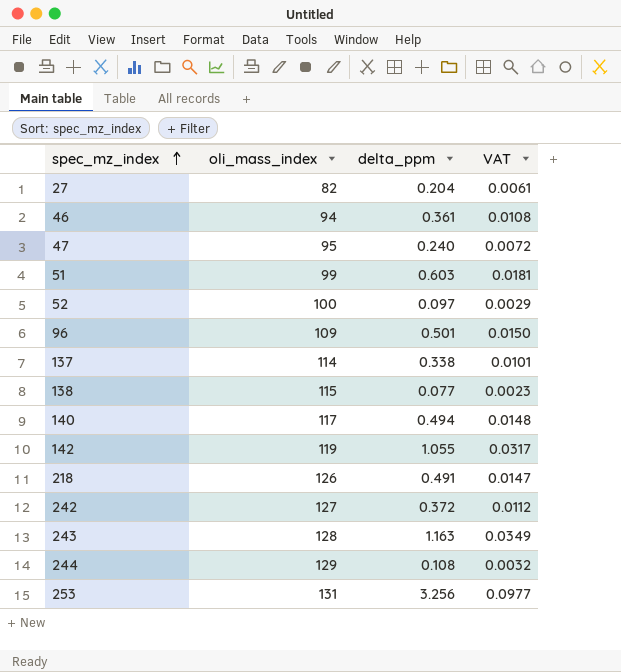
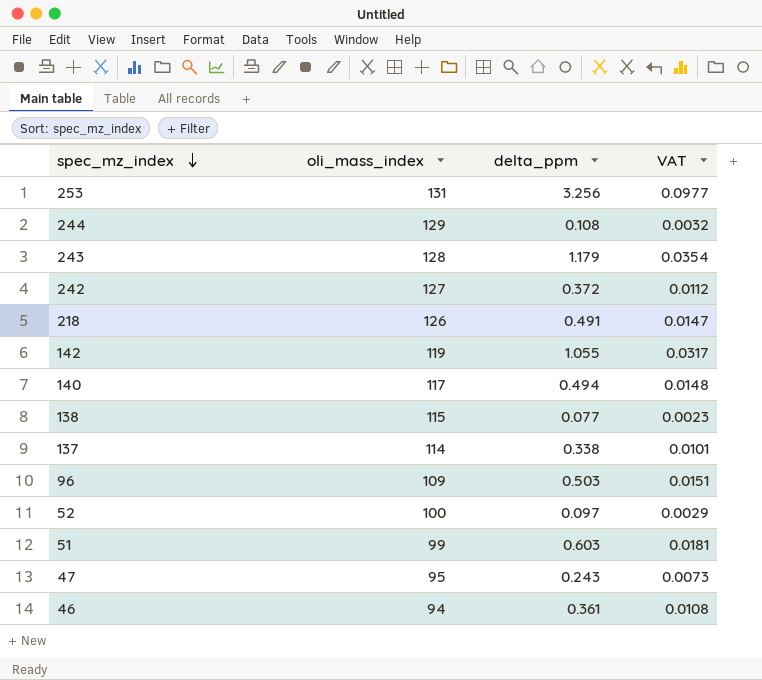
row order: spec_mz_index ascending -> spec_mz_index descending
row 27: 82 | 0.204 | 0.0061 -> none
243 | delta_ppm: 1.163 -> 1.179
243 | VAT: 0.0349 -> 0.0354
96 | delta_ppm: 0.501 -> 0.503
96 | VAT: 0.0150 -> 0.0151
47 | delta_ppm: 0.240 -> 0.243
47 | VAT: 0.0072 -> 0.0073

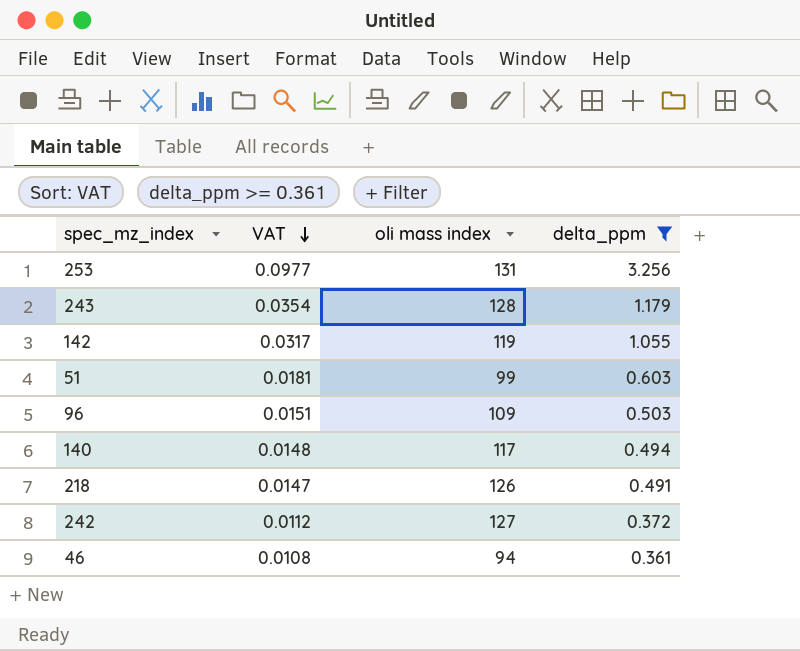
filter: none -> delta_ppm >= 0.361
row order: spec_mz_index descending -> VAT descending
column VAT | position: 4 -> 2
column name: oli_mass_index -> oli mass index

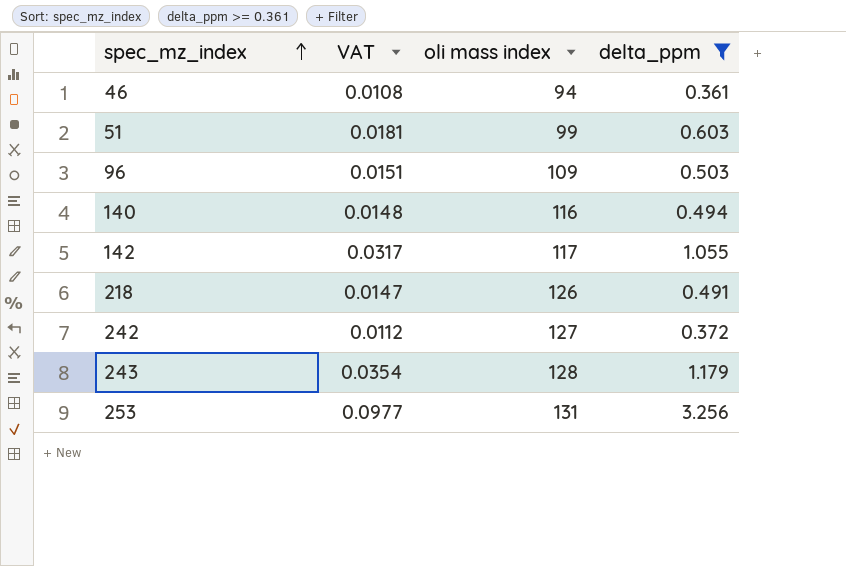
row order: VAT descending -> spec_mz_index ascending
140 | oli mass index: 117 -> 116
142 | oli mass index: 119 -> 117

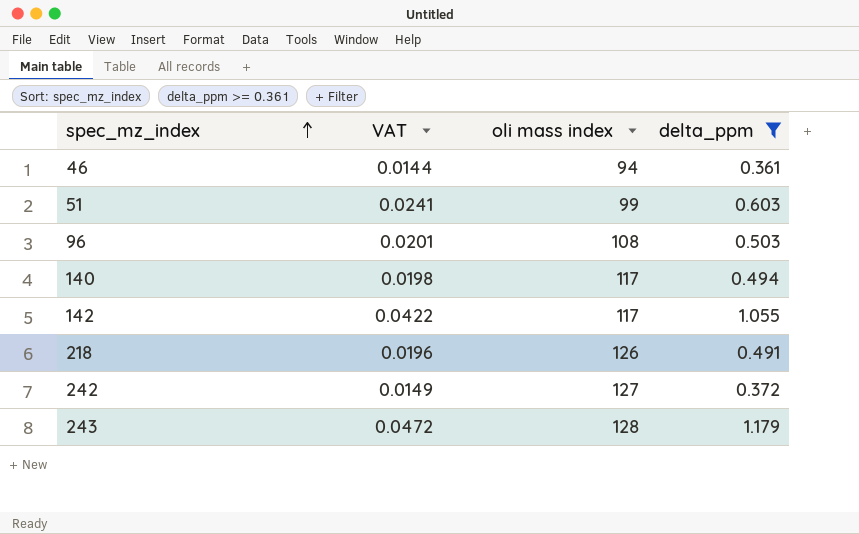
column VAT | formula: [delta_ppm] * 0.03 -> [delta_ppm] * 0.04
row 253: 0.0977 | 131 | 3.256 -> none
96 | oli mass index: 109 -> 108
140 | oli mass index: 116 -> 117

